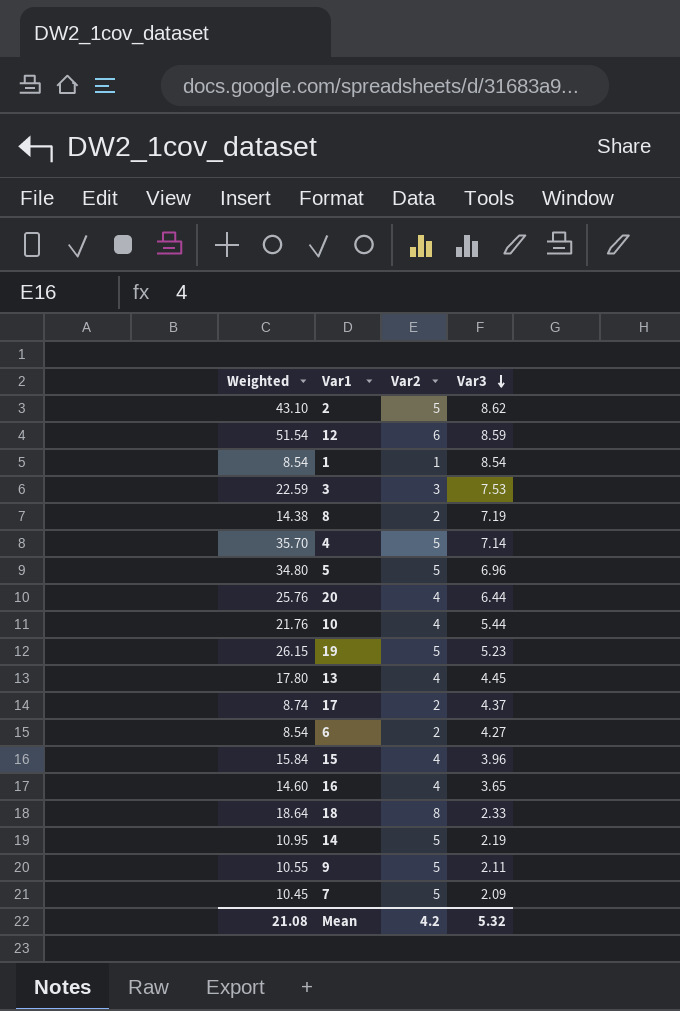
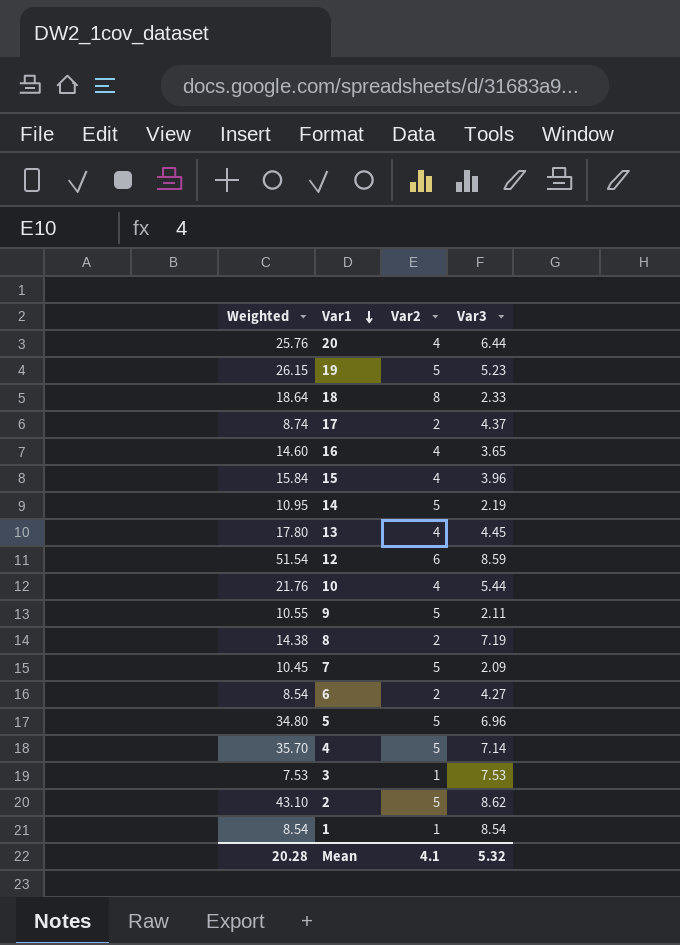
row order: Var3 descending -> Var1 descending
3 | Weighted: 22.59 -> 7.53
3 | Var2: 3 -> 1
Mean | Weighted: 21.08 -> 20.28
Mean | Var2: 4.2 -> 4.1

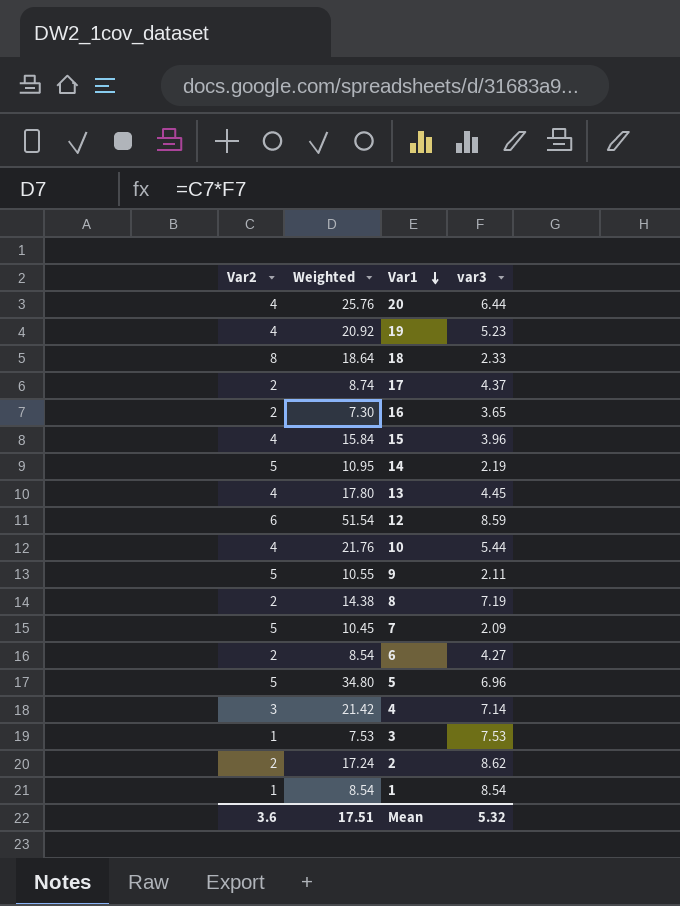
column Var2 | position: 3 -> 1
column name: Var3 -> var3
19 | Var2: 5 -> 4
19 | Weighted: 26.15 -> 20.92
16 | Var2: 4 -> 2
16 | Weighted: 14.60 -> 7.30
4 | Var2: 5 -> 3
4 | Weighted: 35.70 -> 21.42
2 | Var2: 5 -> 2
2 | Weighted: 43.10 -> 17.24
Mean | Var2: 4.1 -> 3.6
Mean | Weighted: 20.28 -> 17.51

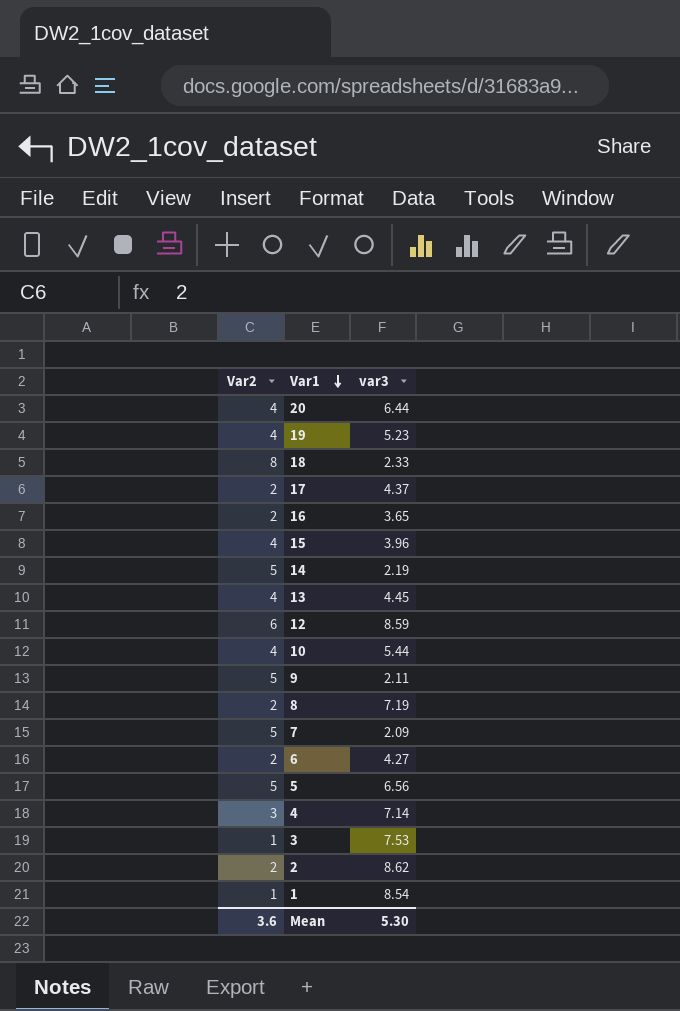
column Weighted | formula: [Var2] * [var3] -> none
5 | var3: 6.96 -> 6.56
Mean | var3: 5.32 -> 5.30

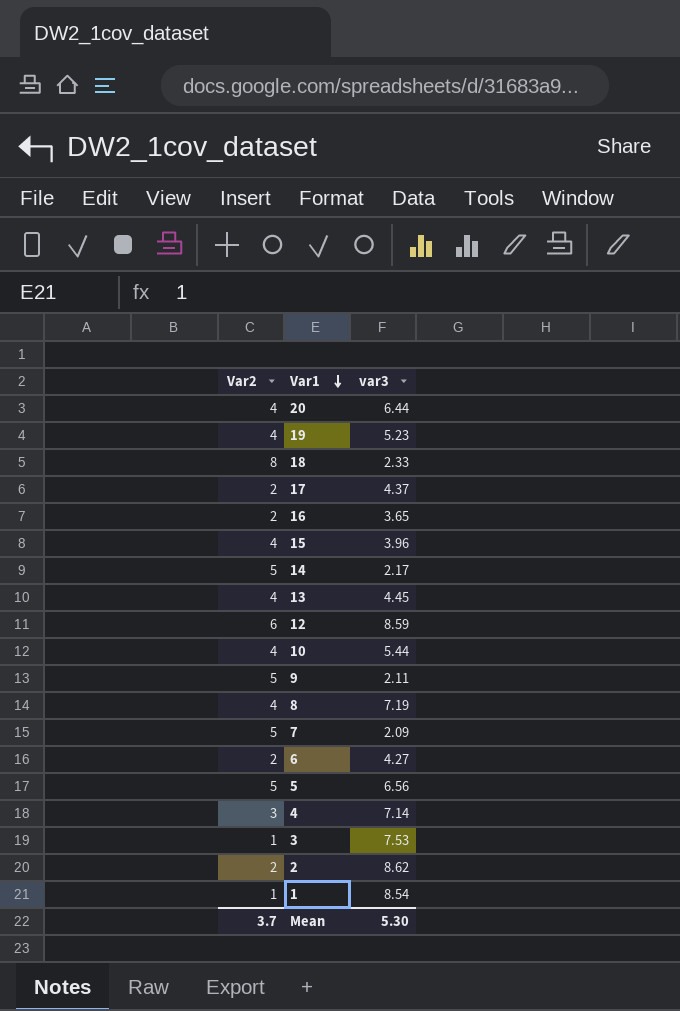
14 | var3: 2.19 -> 2.17
8 | Var2: 2 -> 4
Mean | Var2: 3.6 -> 3.7

